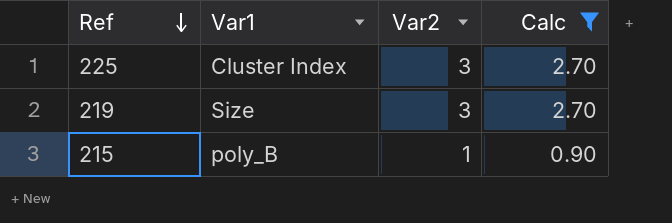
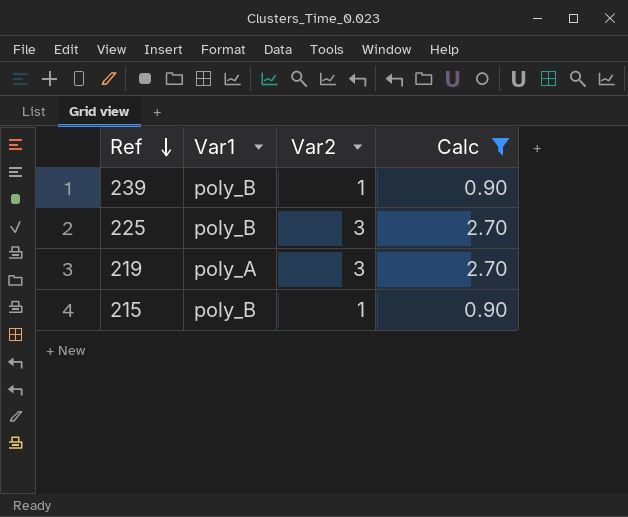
row 239: none -> poly_B | 1 | 0.90
225 | Var1: Cluster Index -> poly_B
219 | Var1: Size -> poly_A

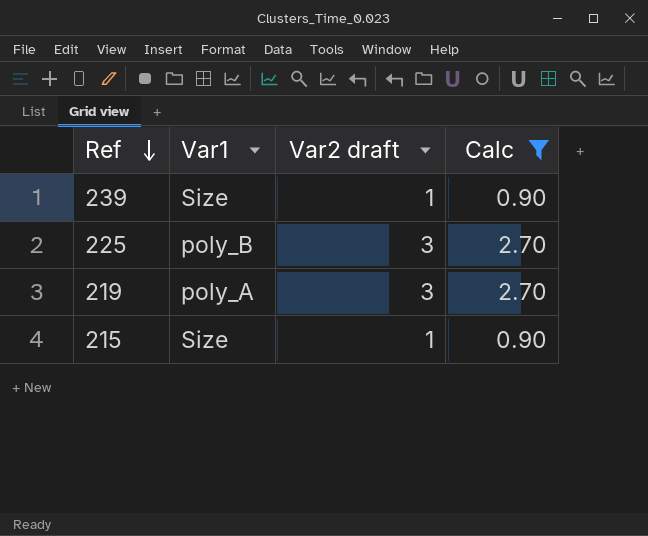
column name: Var2 -> Var2 draft
239 | Var1: poly_B -> Size
215 | Var1: poly_B -> Size

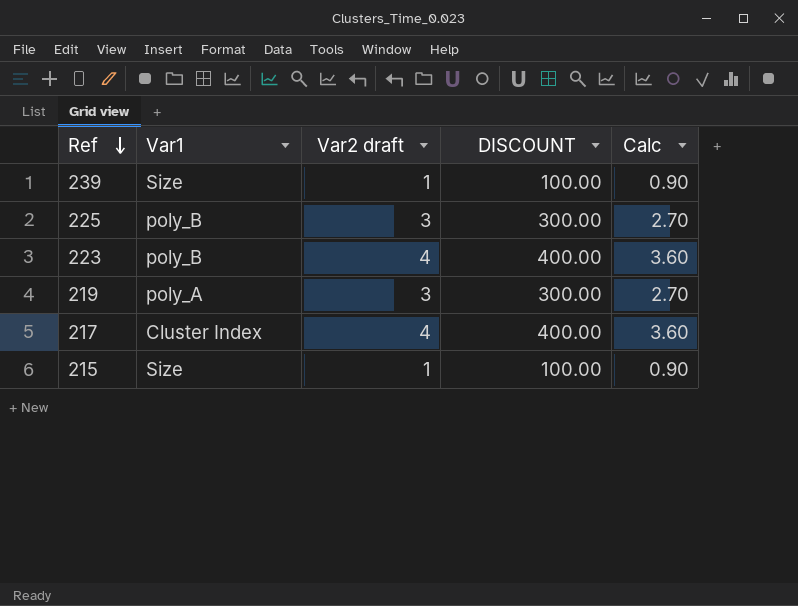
filter: Calc != 3.60 -> none
column DISCOUNT | formula: none -> [Var2 draft] * 100

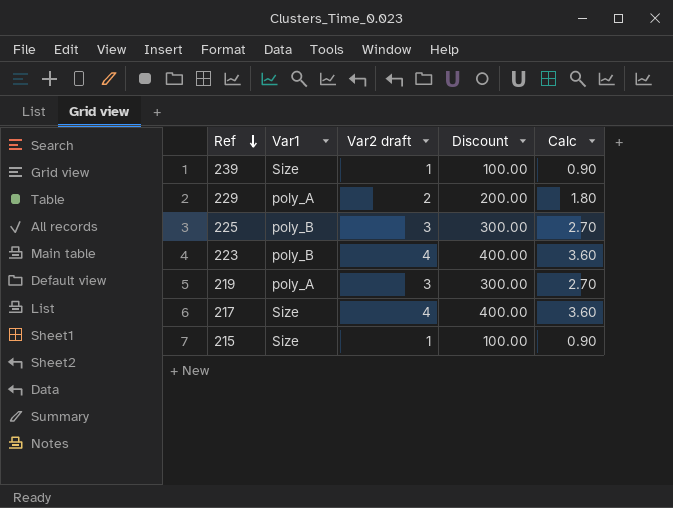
column name: DISCOUNT -> Discount
row 229: none -> poly_A | 2 | 200.00 | 1.80
217 | Var1: Cluster Index -> Size

